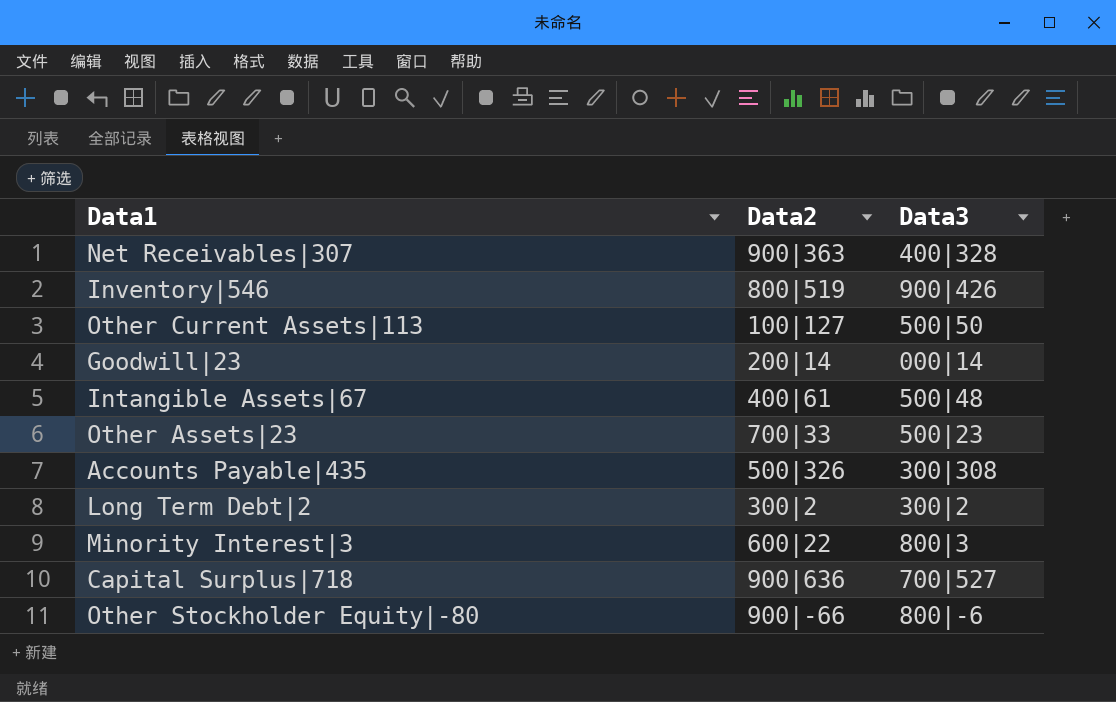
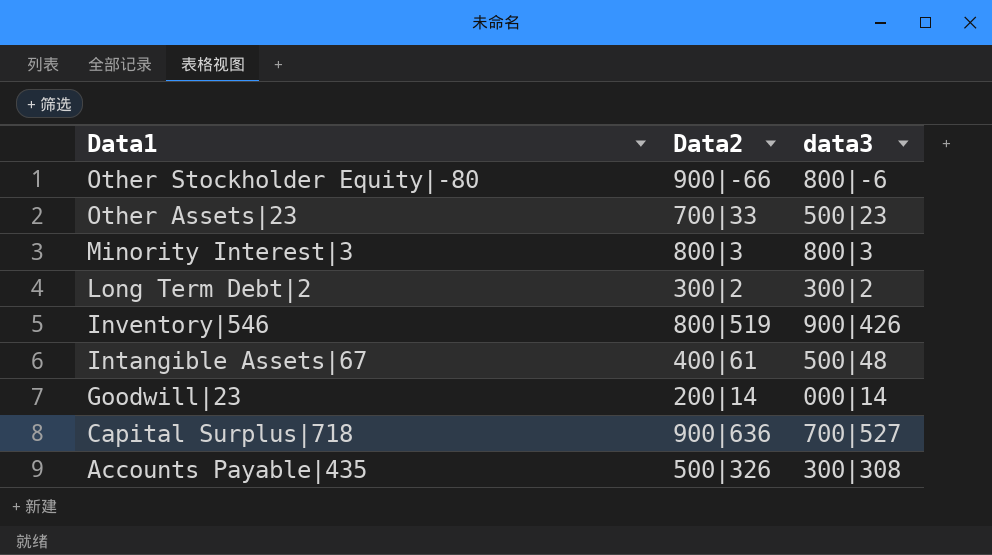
row order: none -> Data1 descending
column name: Data3 -> data3
row Net Receivables|307: 900|363 | 400|328 -> none
row Other Current Assets|113: 100|127 | 500|50 -> none
Minority Interest|3 | Data2: 600|22 -> 800|3

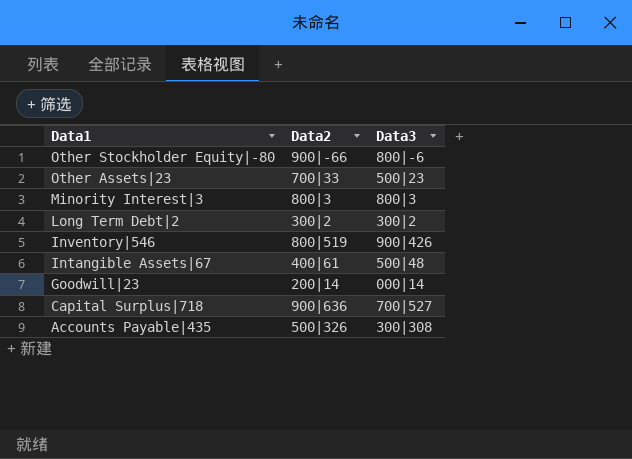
column name: data3 -> Data3

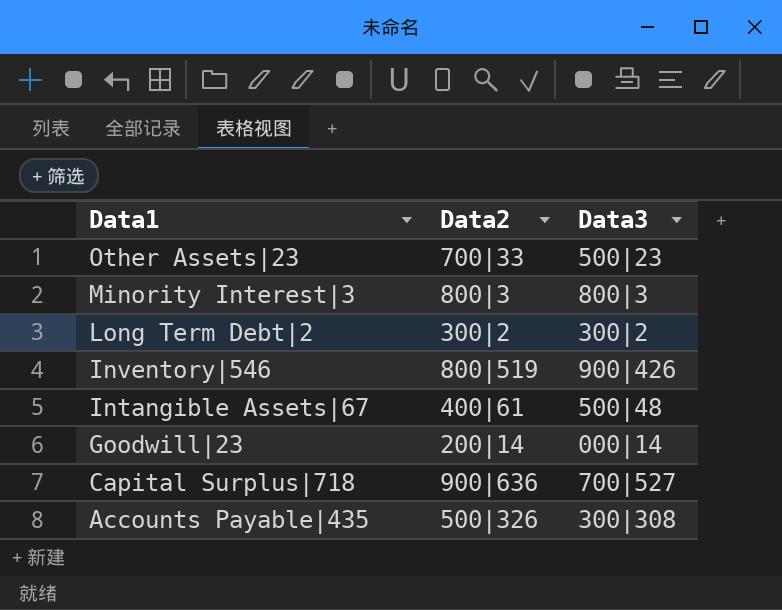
row Other Stockholder Equity|-80: 900|-66 | 800|-6 -> none

